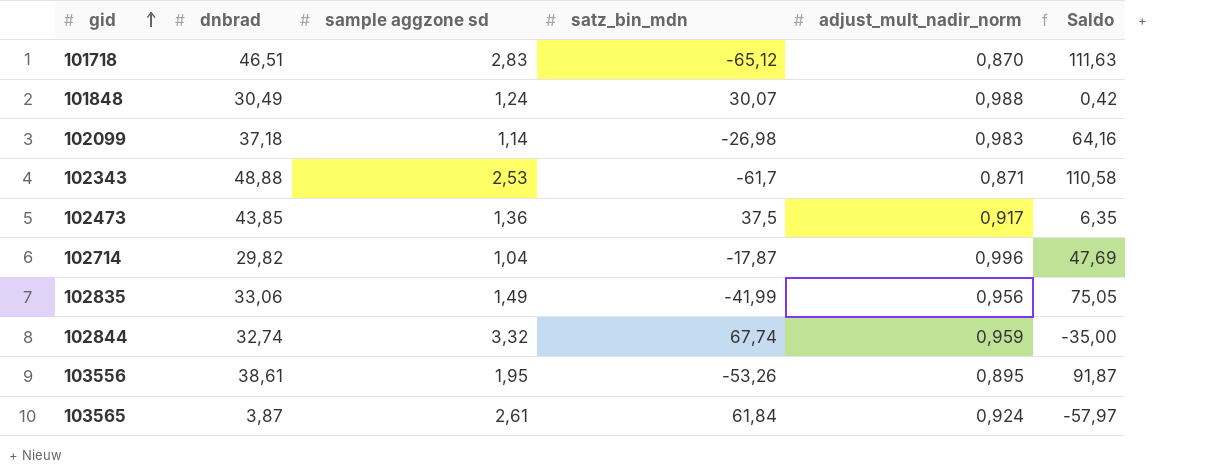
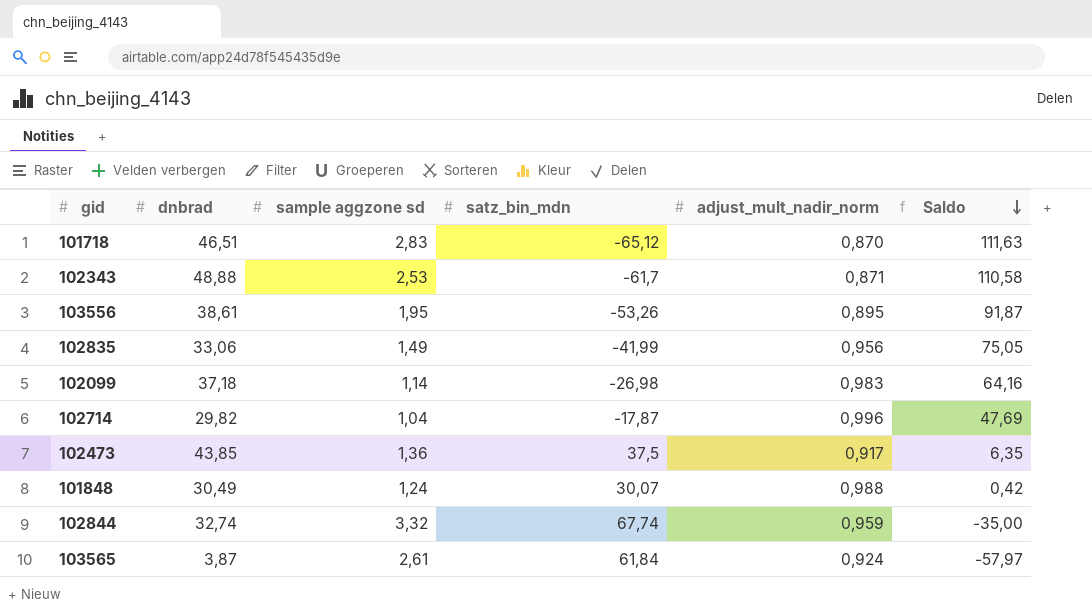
row order: gid ascending -> Saldo descending

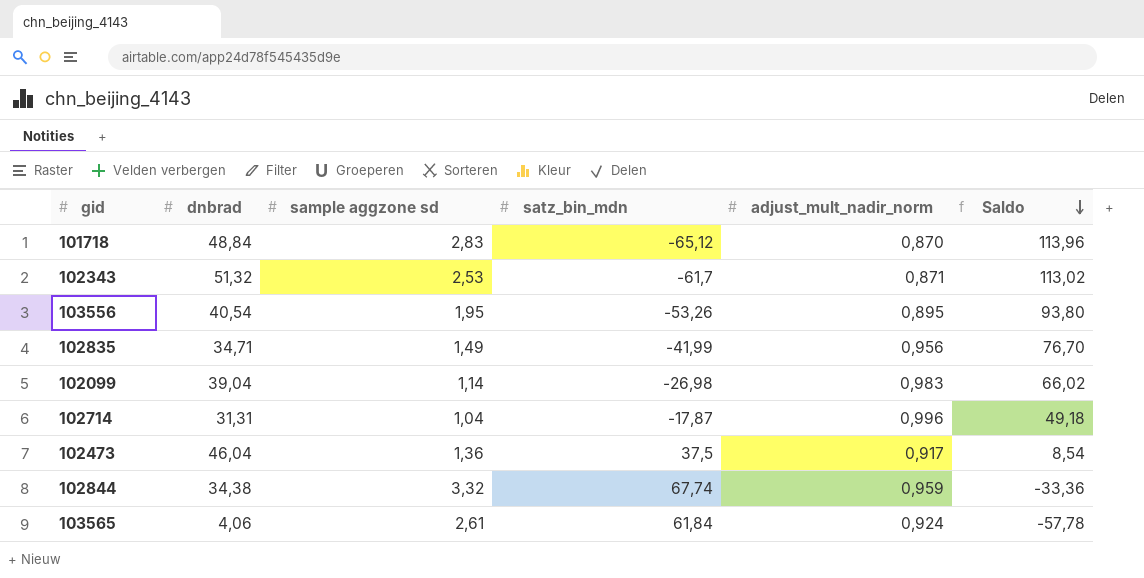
row 101848: 30,49 | 1,24 | 30,07 | 0,988 | 0,42 -> none
101718 | dnbrad: 46,51 -> 48,84
101718 | Saldo: 111,63 -> 113,96
102343 | dnbrad: 48,88 -> 51,32
102343 | Saldo: 110,58 -> 113,02
103556 | dnbrad: 38,61 -> 40,54
103556 | Saldo: 91,87 -> 93,80
102835 | dnbrad: 33,06 -> 34,71
102835 | Saldo: 75,05 -> 76,70
102099 | dnbrad: 37,18 -> 39,04
102099 | Saldo: 64,16 -> 66,02
102714 | dnbrad: 29,82 -> 31,31
102714 | Saldo: 47,69 -> 49,18
102473 | dnbrad: 43,85 -> 46,04
102473 | Saldo: 6,35 -> 8,54
102844 | dnbrad: 32,74 -> 34,38
102844 | Saldo: -35,00 -> -33,36
103565 | dnbrad: 3,87 -> 4,06
103565 | Saldo: -57,97 -> -57,78

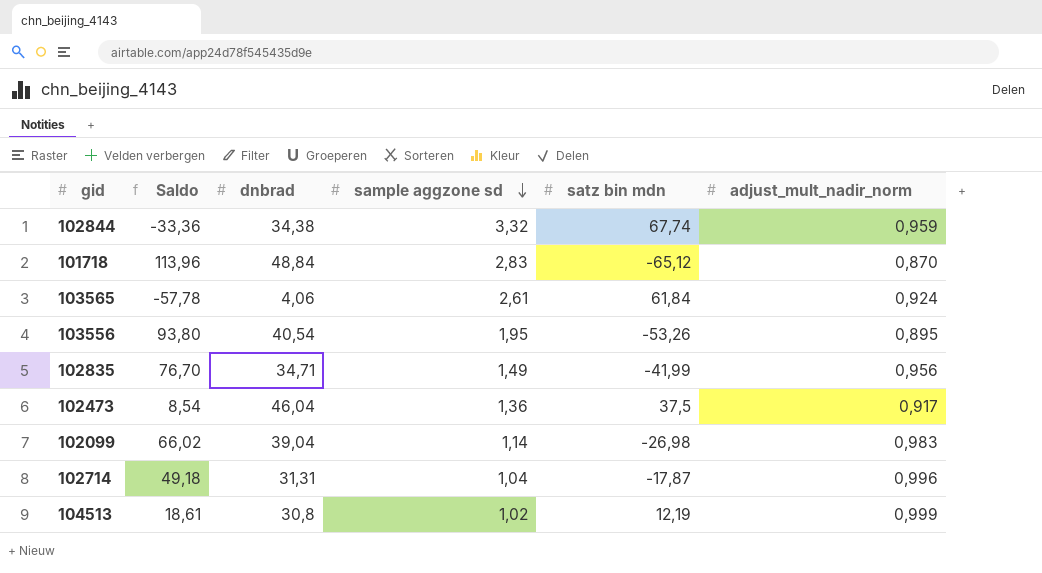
row order: Saldo descending -> sample aggzone sd descending
column Saldo | position: 6 -> 2
column name: satz_bin_mdn -> satz bin mdn
row 102343: 51,32 | 2,53 | -61,7 | 0,871 | 113,02 -> none
row 104513: none -> 18,61 | 30,8 | 1,02 | 12,19 | 0,999

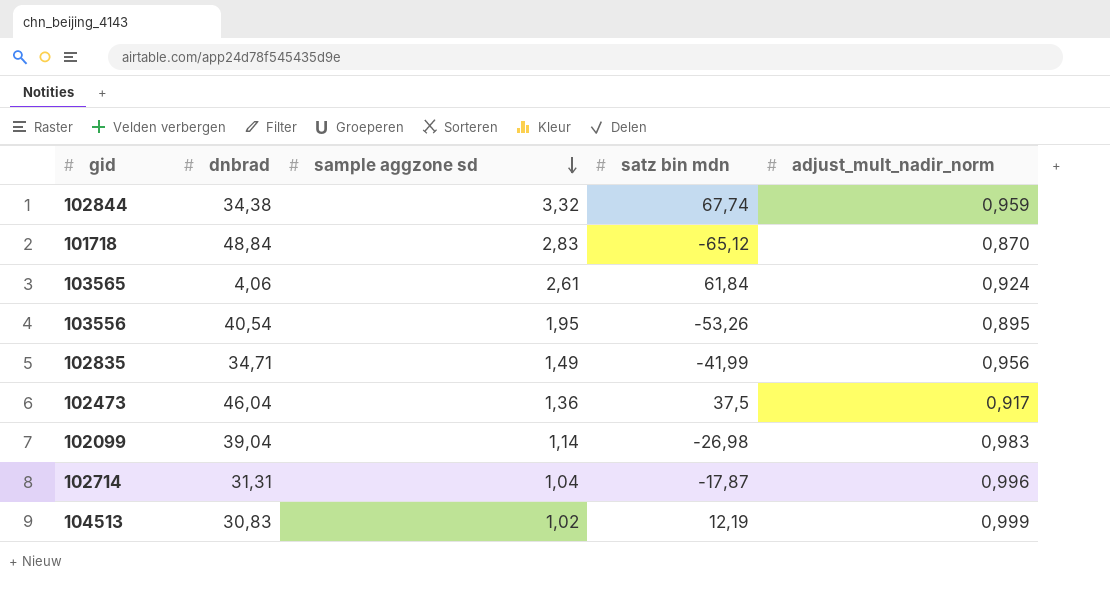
column Saldo | formula: [dnbrad] - [satz bin mdn] -> none
104513 | dnbrad: 30,8 -> 30,83

